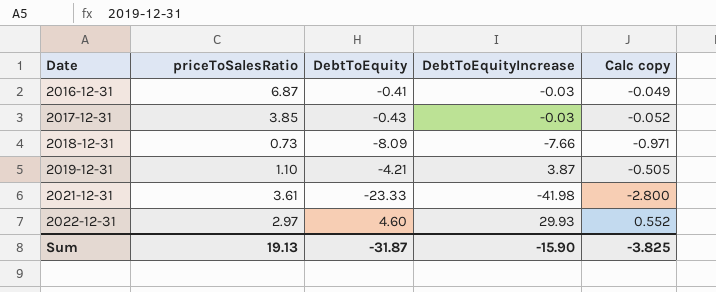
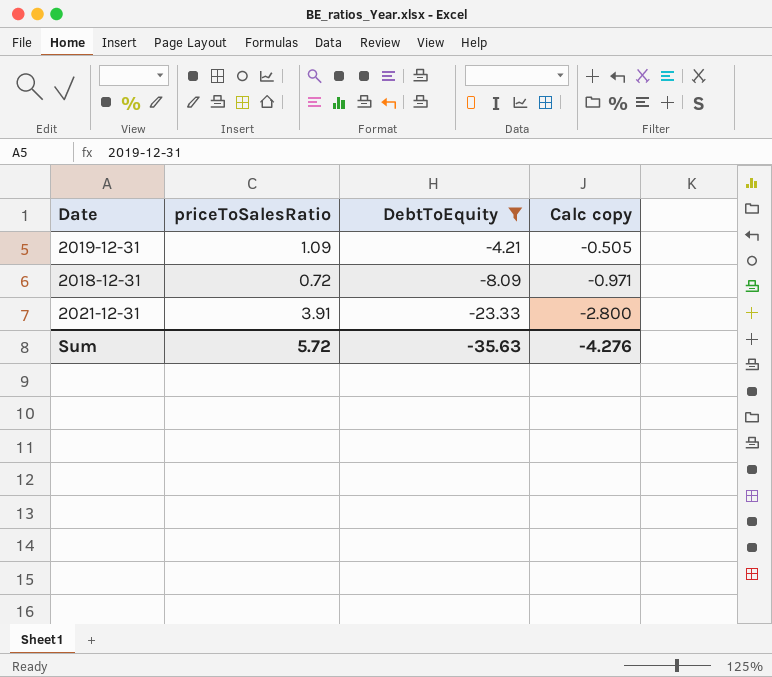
filter: none -> DebtToEquity <= -4.21
row order: Date ascending -> DebtToEquity descending
column DebtToEquityIncrease | position: 4 -> none
2019-12-31 | priceToSalesRatio: 1.10 -> 1.09
2018-12-31 | priceToSalesRatio: 0.73 -> 0.72
2021-12-31 | priceToSalesRatio: 3.61 -> 3.91
Sum | priceToSalesRatio: 19.13 -> 5.72
Sum | DebtToEquity: -31.87 -> -35.63
Sum | Calc copy: -3.825 -> -4.276

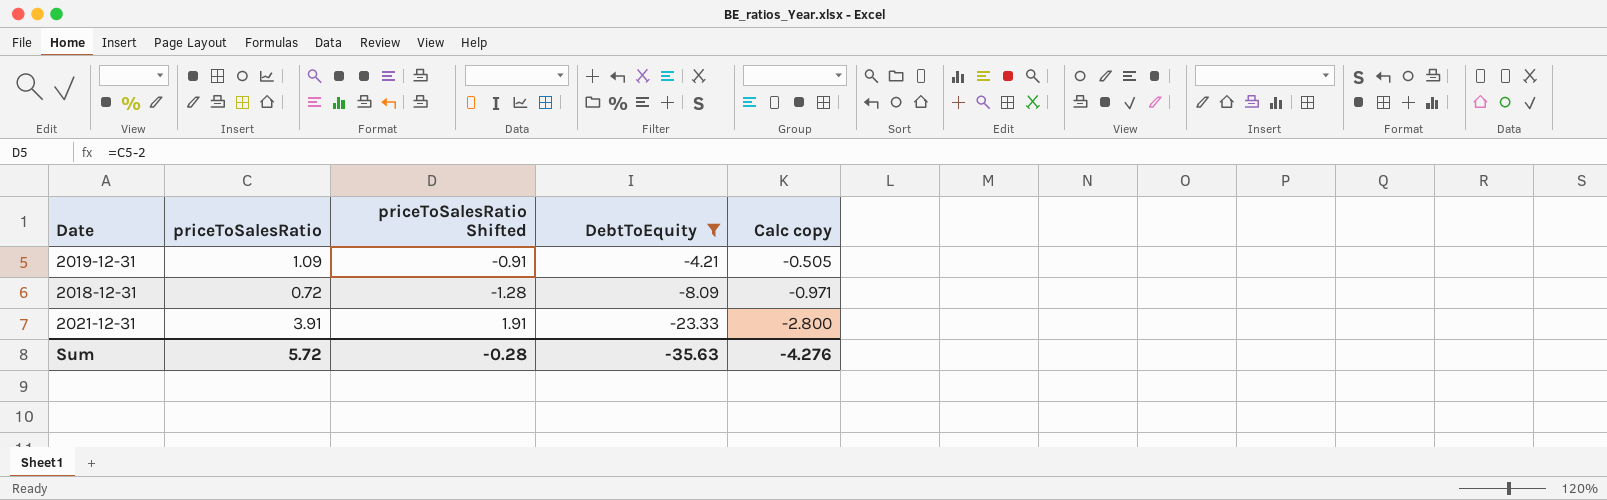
column priceToSalesRatio Shifted | formula: none -> [priceToSalesRatio] - 2

